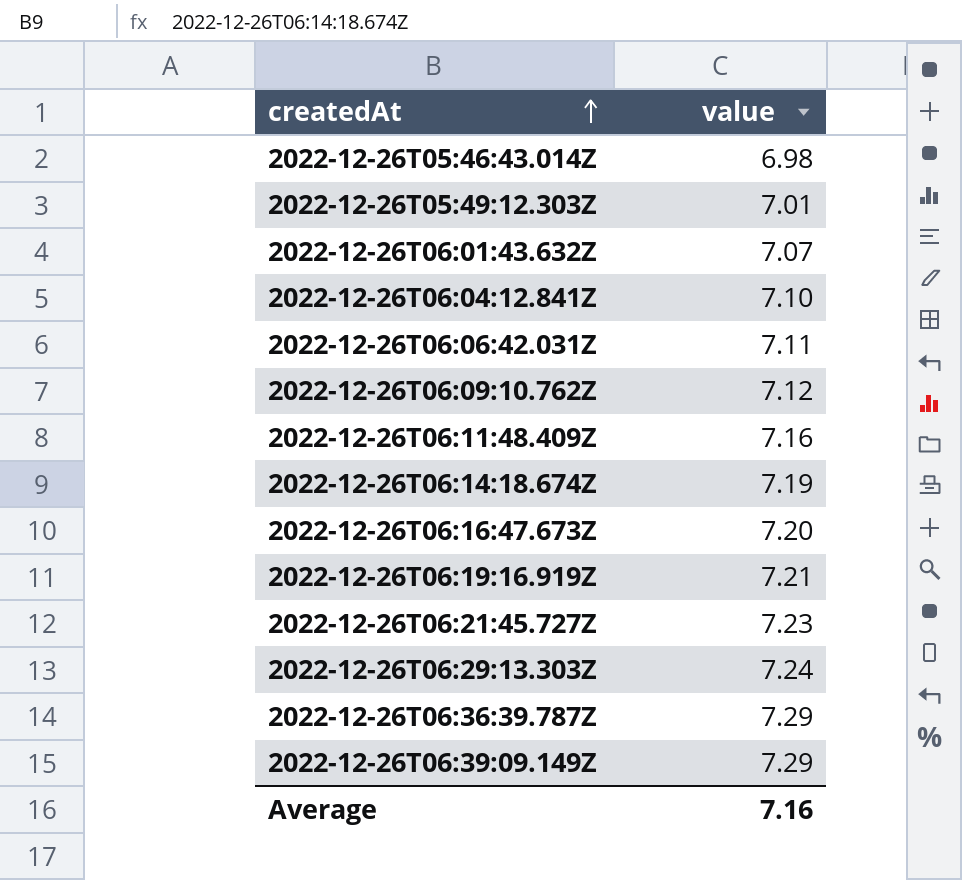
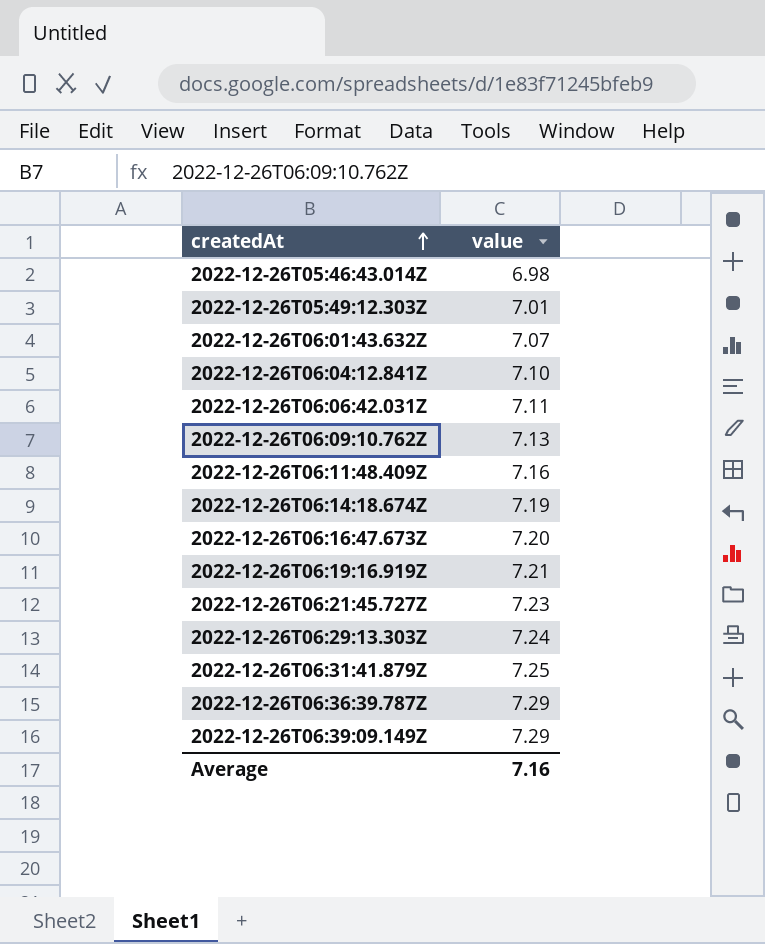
2022-12-26T06:09:10.762Z | value: 7.12 -> 7.13
row 2022-12-26T06:31:41.879Z: none -> 7.25

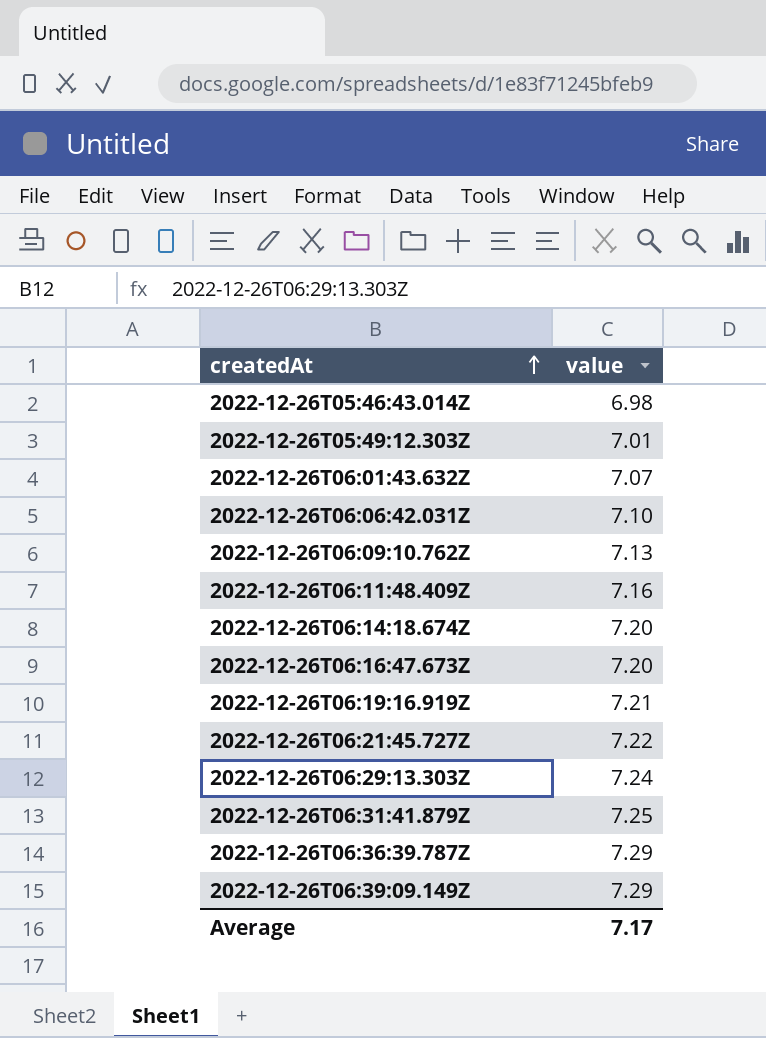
row 2022-12-26T06:04:12.841Z: 7.10 -> none
2022-12-26T06:06:42.031Z | value: 7.11 -> 7.10
2022-12-26T06:14:18.674Z | value: 7.19 -> 7.20
2022-12-26T06:21:45.727Z | value: 7.23 -> 7.22
Average | value: 7.16 -> 7.17

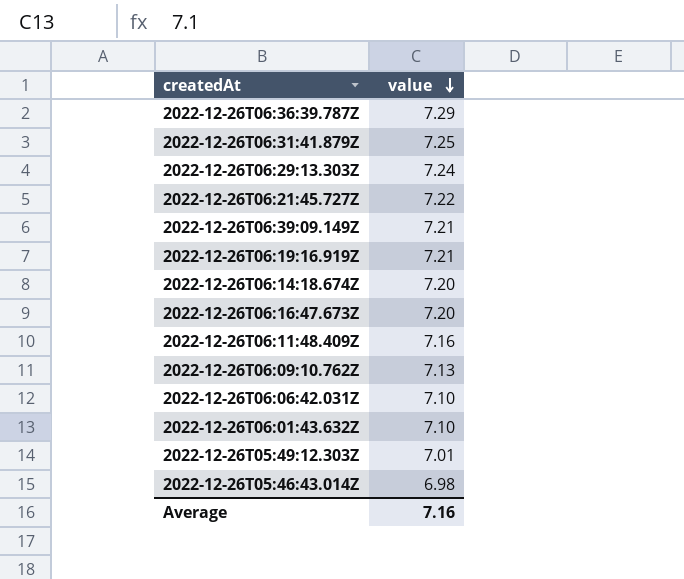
row order: createdAt ascending -> value descending
2022-12-26T06:39:09.149Z | value: 7.29 -> 7.21
2022-12-26T06:01:43.632Z | value: 7.07 -> 7.10
Average | value: 7.17 -> 7.16

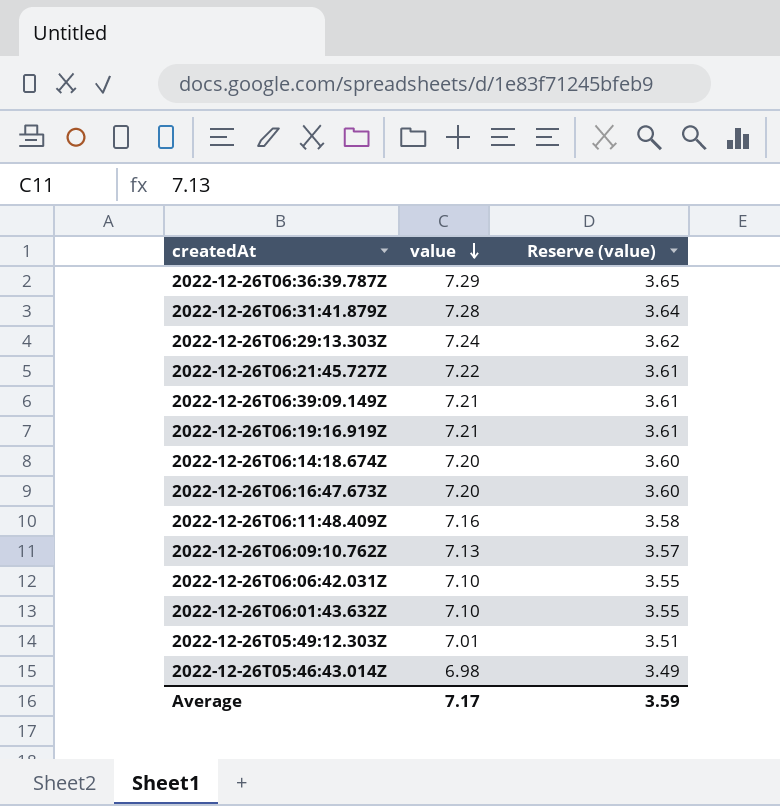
column Reserve (value) | formula: none -> [value] * 0.5
2022-12-26T06:31:41.879Z | value: 7.25 -> 7.28
Average | value: 7.16 -> 7.17

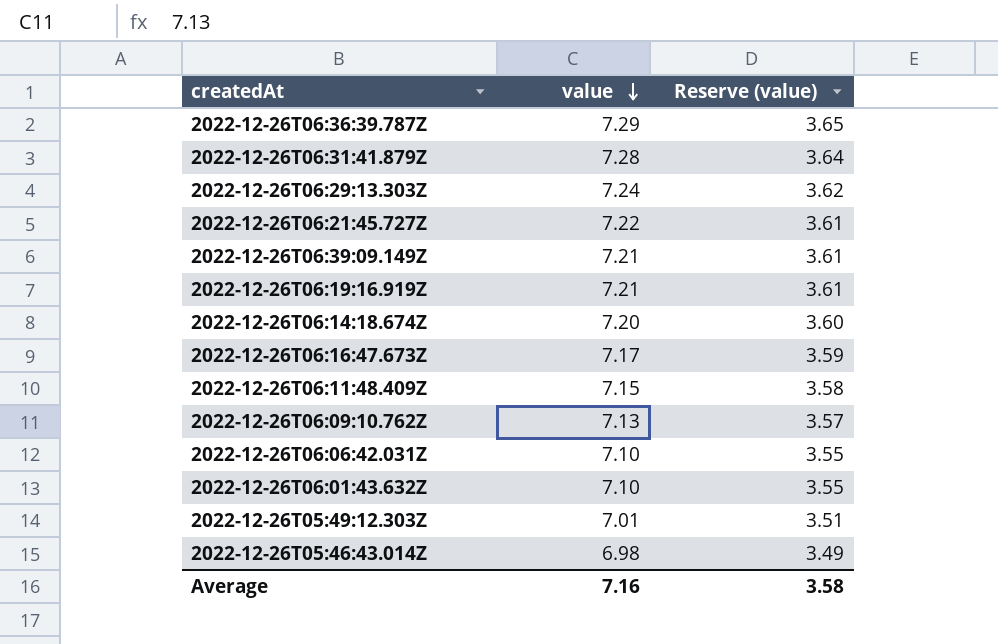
2022-12-26T06:16:47.673Z | value: 7.20 -> 7.17
2022-12-26T06:16:47.673Z | Reserve (value): 3.60 -> 3.59
2022-12-26T06:11:48.409Z | value: 7.16 -> 7.15
Average | value: 7.17 -> 7.16
Average | Reserve (value): 3.59 -> 3.58

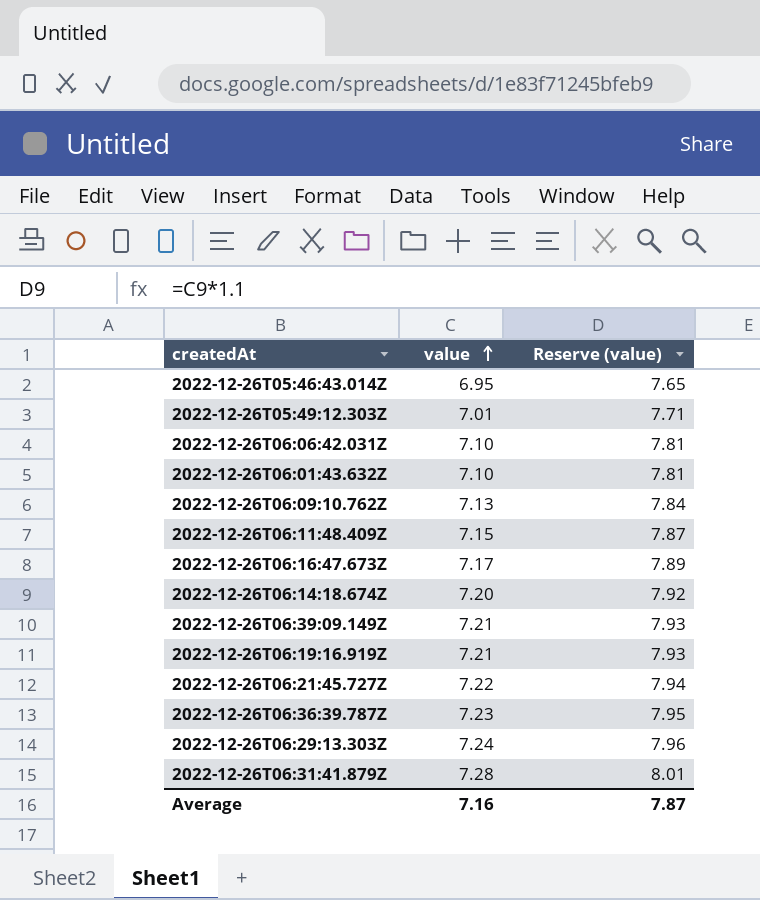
row order: value descending -> value ascending
column Reserve (value) | formula: [value] * 0.5 -> [value] * 1.1
2022-12-26T05:46:43.014Z | value: 6.98 -> 6.95
2022-12-26T06:36:39.787Z | value: 7.29 -> 7.23
Average | Reserve (value): 3.58 -> 7.87

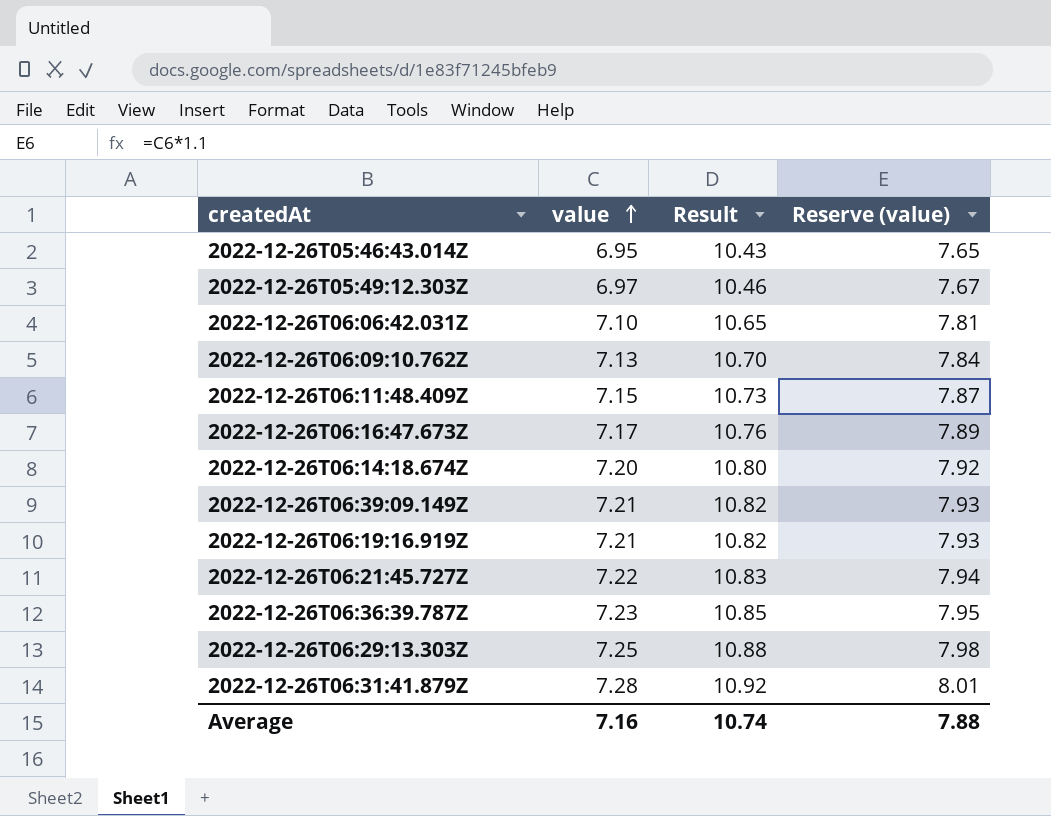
column Result | formula: none -> [value] * 1.5
row 2022-12-26T06:01:43.632Z: 7.10 | 7.81 -> none
2022-12-26T05:49:12.303Z | value: 7.01 -> 6.97
2022-12-26T05:49:12.303Z | Reserve (value): 7.71 -> 7.67
2022-12-26T06:29:13.303Z | value: 7.24 -> 7.25
2022-12-26T06:29:13.303Z | Reserve (value): 7.96 -> 7.98
Average | Reserve (value): 7.87 -> 7.88

